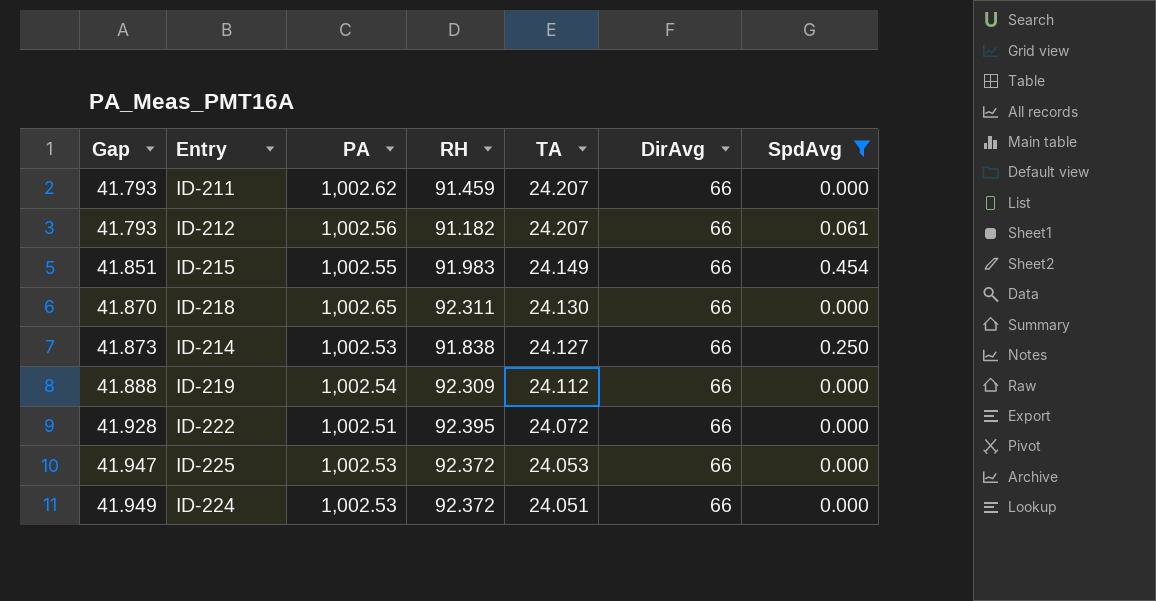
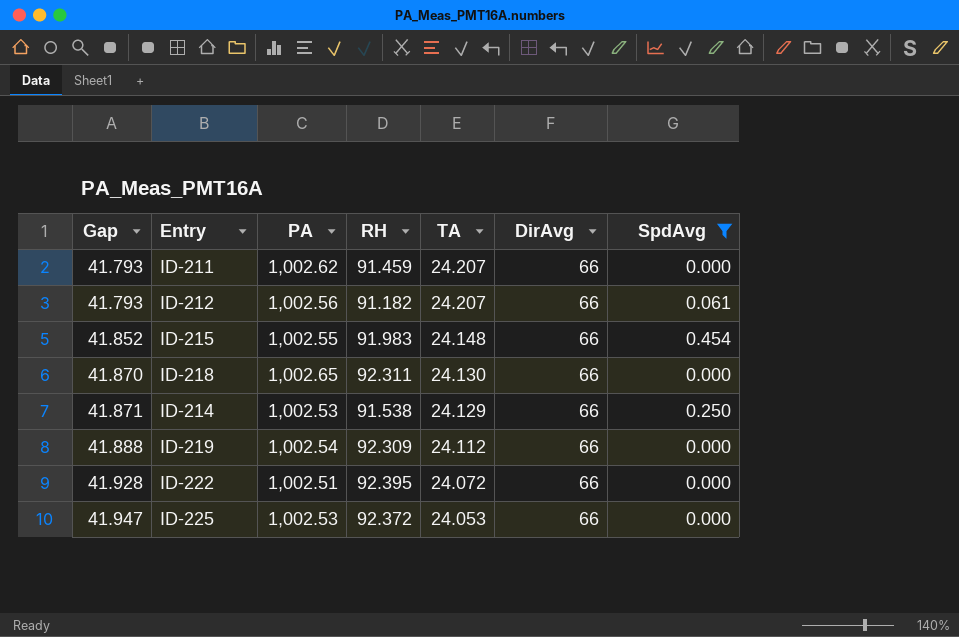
row ID-224: 41.949 | 1,002.53 | 92.372 | 24.051 | 66 | 0.000 -> none
ID-215 | Gap: 41.851 -> 41.852
ID-215 | TA: 24.149 -> 24.148
ID-214 | Gap: 41.873 -> 41.871
ID-214 | RH: 91.838 -> 91.538
ID-214 | TA: 24.127 -> 24.129

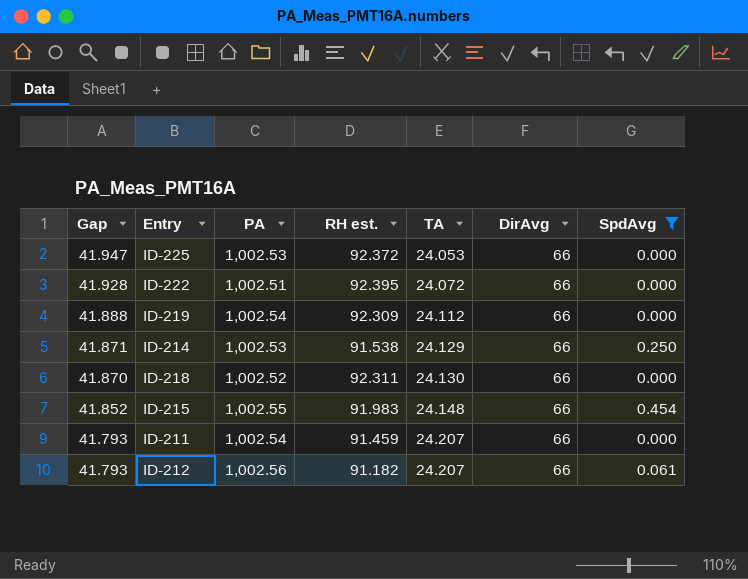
row order: Gap ascending -> Gap descending
column name: RH -> RH est.
ID-218 | PA: 1,002.65 -> 1,002.52
ID-211 | PA: 1,002.62 -> 1,002.54

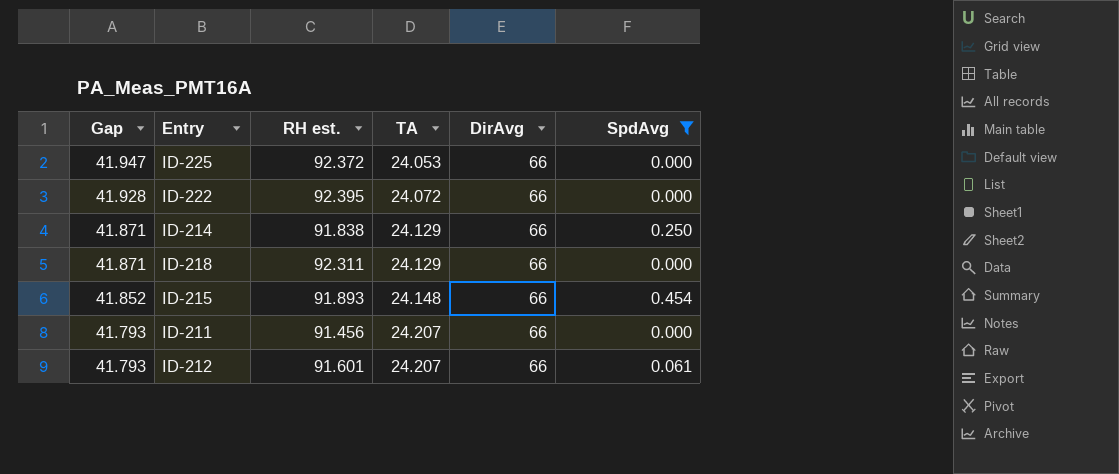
column PA | position: 3 -> none
row ID-219: 41.888 | 1,002.54 | 92.309 | 24.112 | 66 | 0.000 -> none
ID-214 | RH est.: 91.538 -> 91.838
ID-218 | Gap: 41.870 -> 41.871
ID-218 | TA: 24.130 -> 24.129
ID-215 | RH est.: 91.983 -> 91.893
ID-211 | RH est.: 91.459 -> 91.456
ID-212 | RH est.: 91.182 -> 91.601

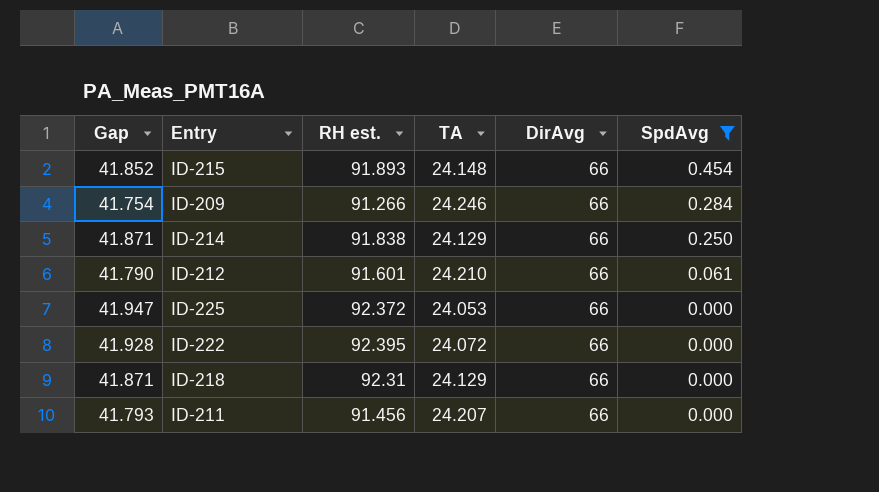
row order: Gap descending -> SpdAvg descending
row ID-209: none -> 41.754 | 91.266 | 24.246 | 66 | 0.284
ID-212 | Gap: 41.793 -> 41.790
ID-212 | TA: 24.207 -> 24.210
ID-218 | RH est.: 92.311 -> 92.31

